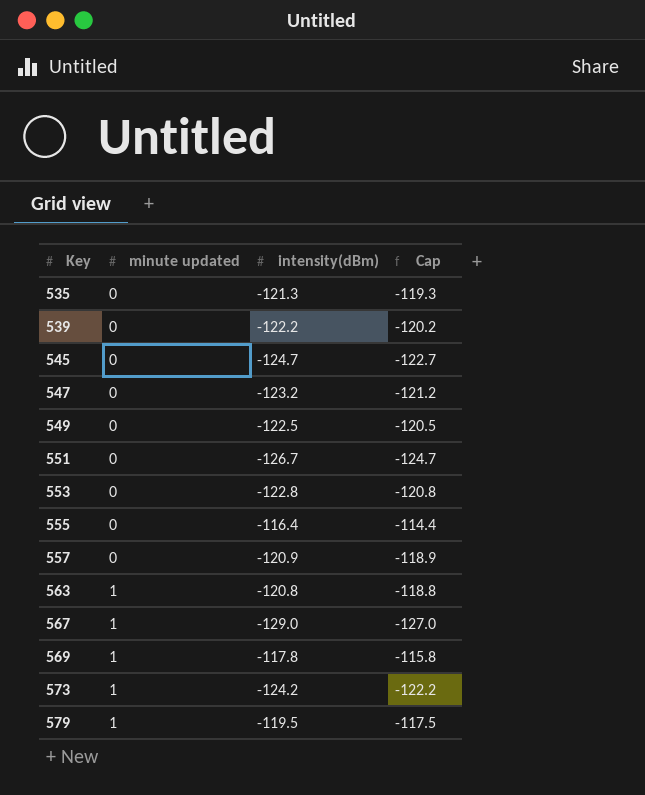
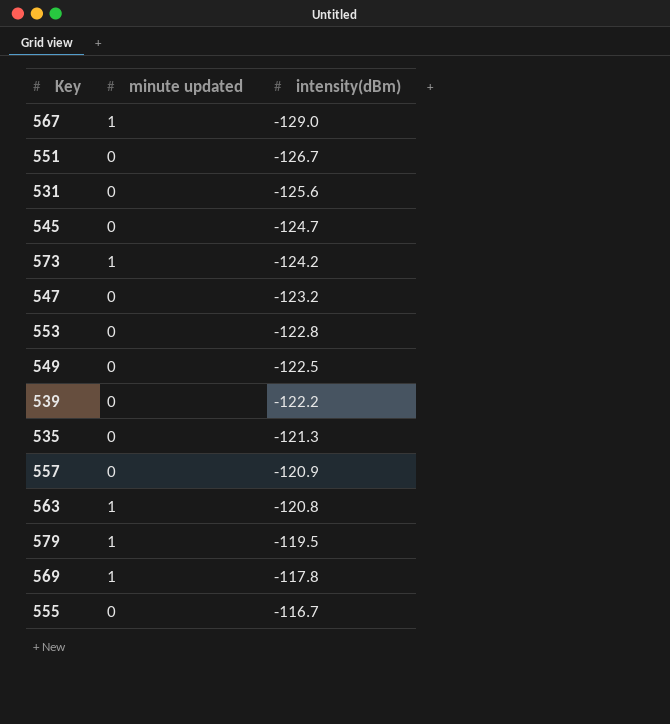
row order: Key ascending -> intensity(dBm) ascending
column Cap | formula: [intensity(dBm)] + 2 -> none
row 531: none -> 0 | -125.6
555 | intensity(dBm): -116.4 -> -116.7

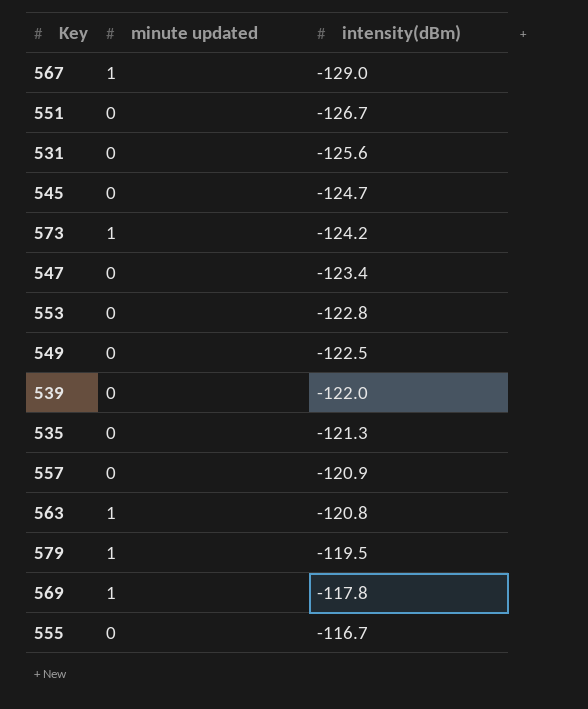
547 | intensity(dBm): -123.2 -> -123.4
539 | intensity(dBm): -122.2 -> -122.0

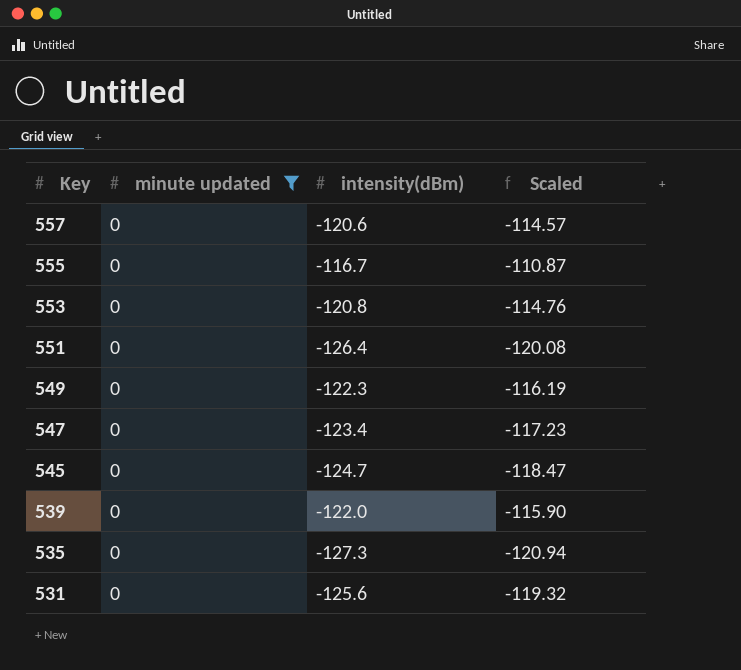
filter: none -> minute updated = 0
row order: intensity(dBm) ascending -> Key descending
column Scaled | formula: none -> [intensity(dBm)] * 0.95
557 | intensity(dBm): -120.9 -> -120.6
553 | intensity(dBm): -122.8 -> -120.8
551 | intensity(dBm): -126.7 -> -126.4
549 | intensity(dBm): -122.5 -> -122.3
535 | intensity(dBm): -121.3 -> -127.3

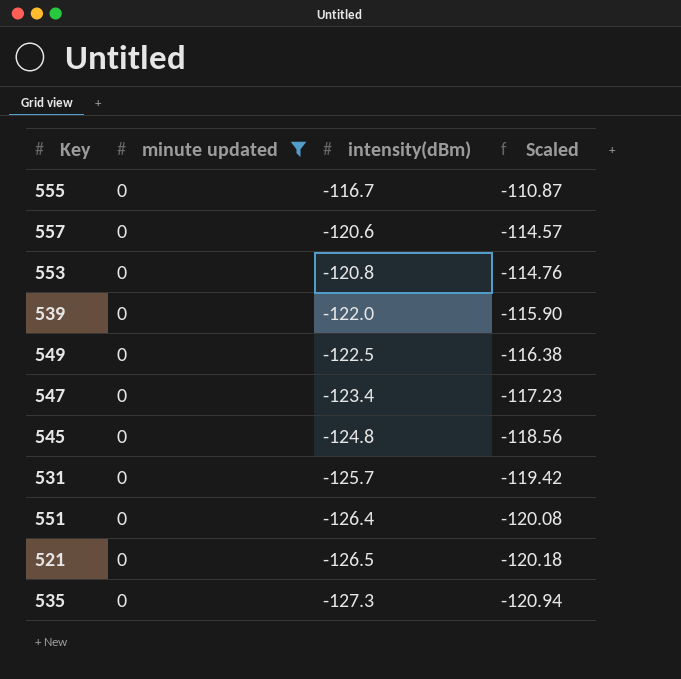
row order: Key descending -> intensity(dBm) descending
549 | intensity(dBm): -122.3 -> -122.5
549 | Scaled: -116.19 -> -116.38
545 | intensity(dBm): -124.7 -> -124.8
545 | Scaled: -118.47 -> -118.56
531 | intensity(dBm): -125.6 -> -125.7
531 | Scaled: -119.32 -> -119.42
row 521: none -> 0 | -126.5 | -120.18

